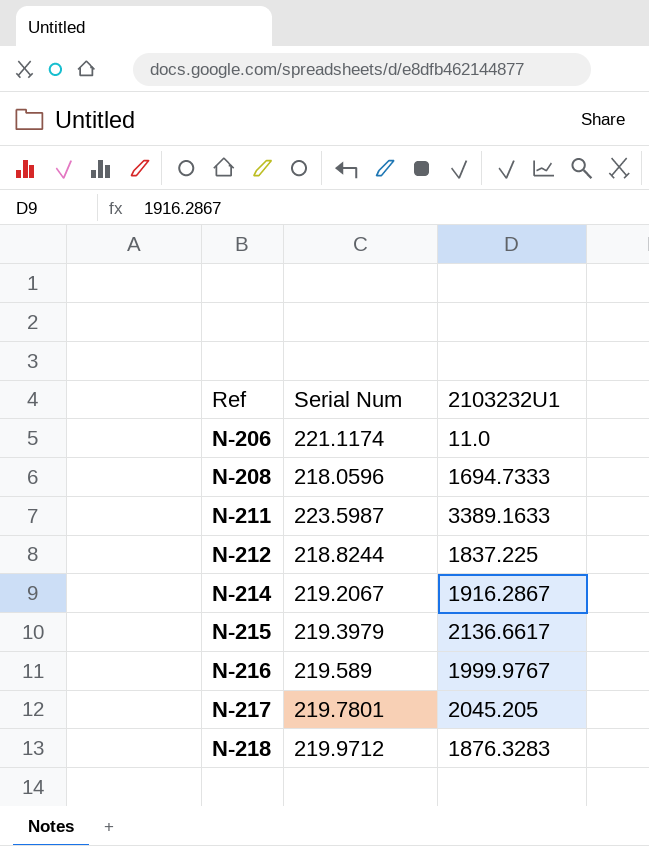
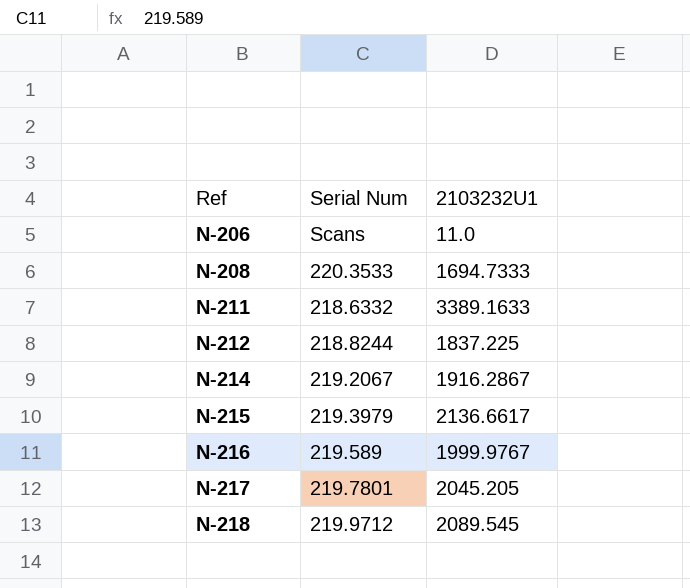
N-206 | Serial Num: 221.1174 -> Scans
N-208 | Serial Num: 218.0596 -> 220.3533
N-211 | Serial Num: 223.5987 -> 218.6332
N-218 | 2103232U1: 1876.3283 -> 2089.545

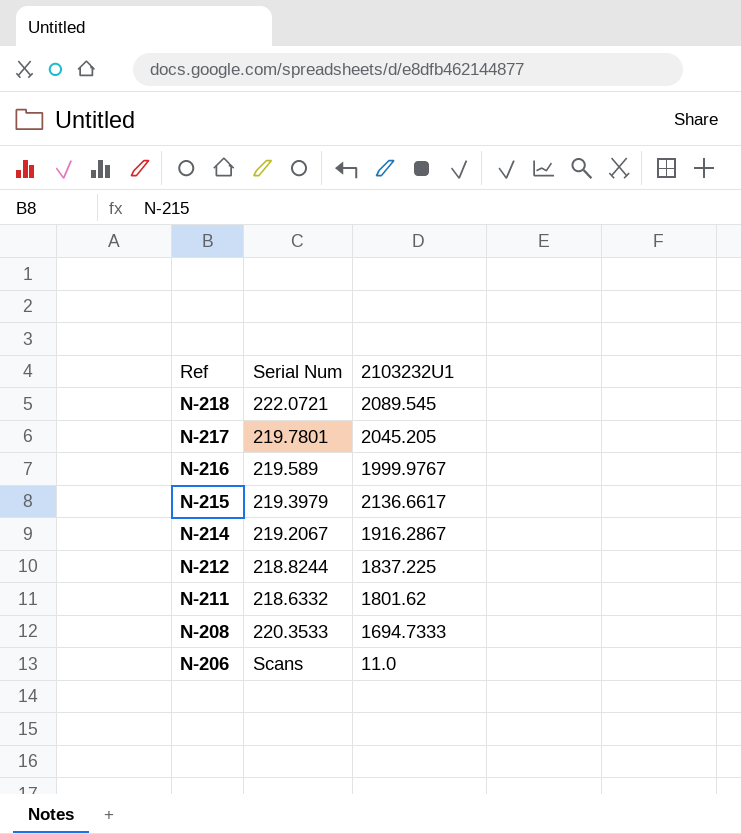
row order: Ref ascending -> Ref descending
N-218 | Serial Num: 219.9712 -> 222.0721
N-211 | 2103232U1: 3389.1633 -> 1801.62

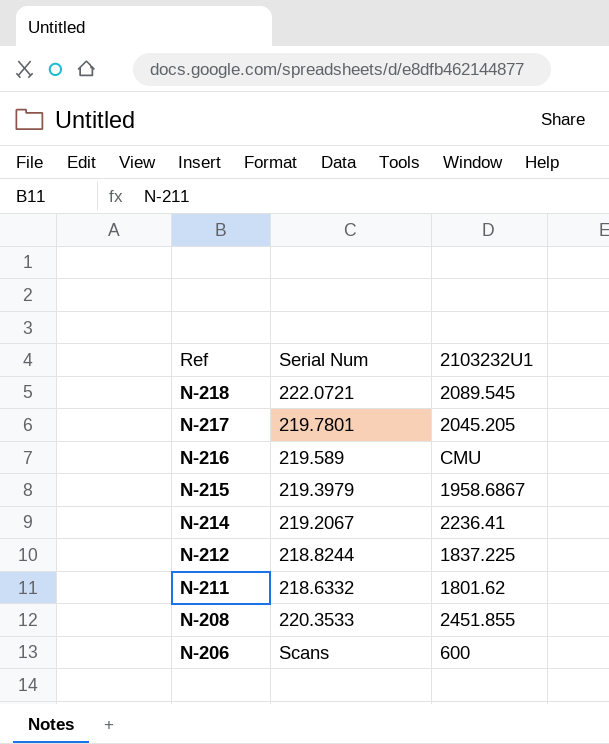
N-216 | 2103232U1: 1999.9767 -> CMU
N-215 | 2103232U1: 2136.6617 -> 1958.6867
N-214 | 2103232U1: 1916.2867 -> 2236.41
N-208 | 2103232U1: 1694.7333 -> 2451.855
N-206 | 2103232U1: 11.0 -> 600

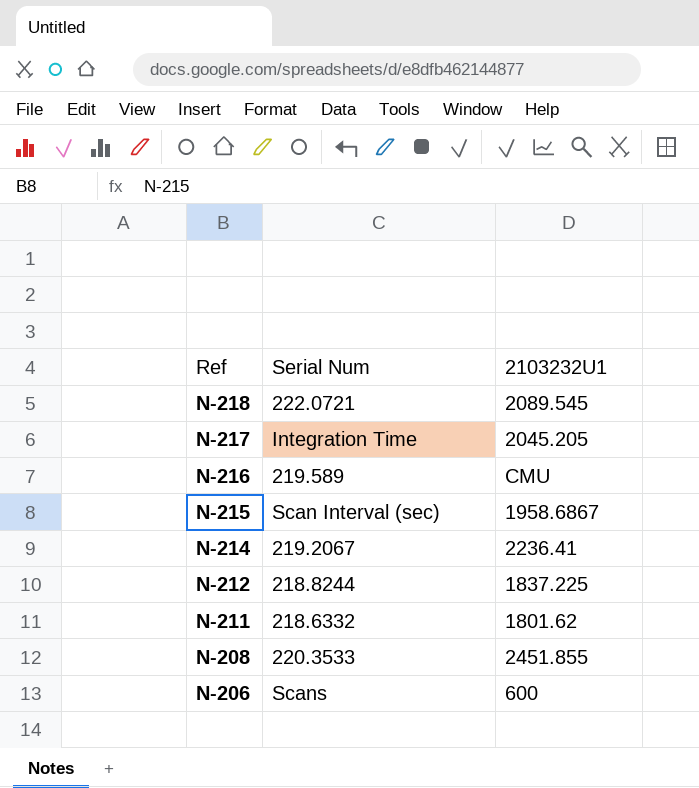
N-217 | Serial Num: 219.7801 -> Integration Time
N-215 | Serial Num: 219.3979 -> Scan Interval (sec)

